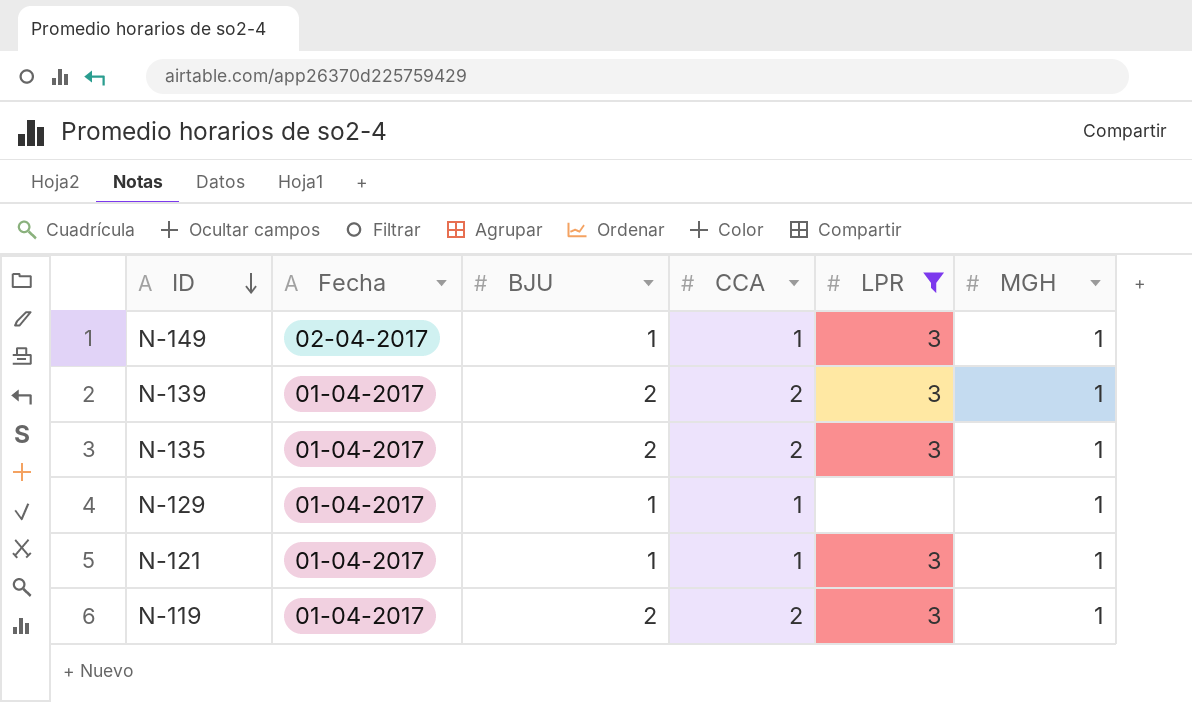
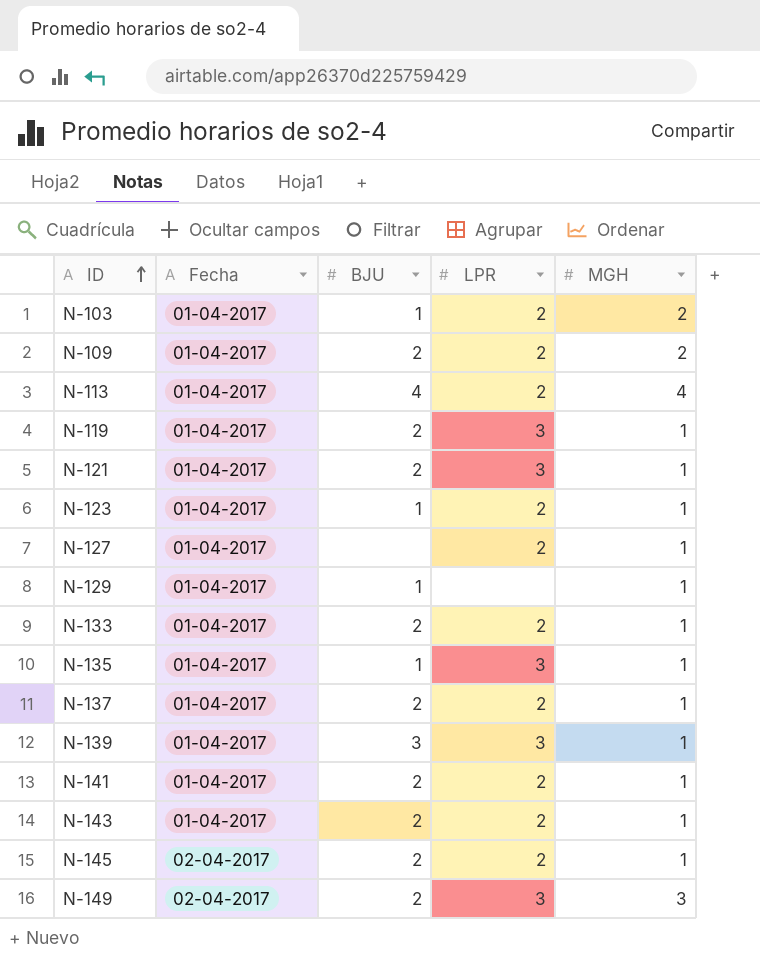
filter: LPR != 2 -> none
row order: ID descending -> ID ascending
column CCA | position: 4 -> none
N-121 | BJU: 1 -> 2
N-135 | BJU: 2 -> 1
N-139 | BJU: 2 -> 3
N-149 | BJU: 1 -> 2
N-149 | MGH: 1 -> 3

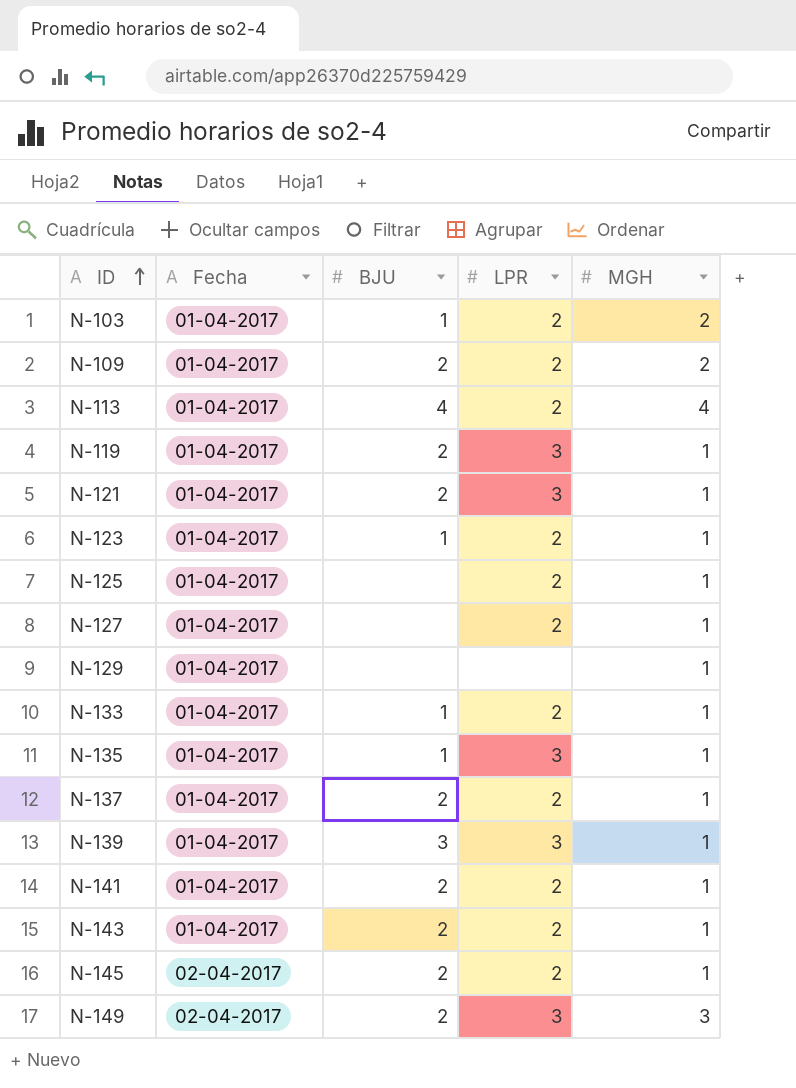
row N-125: none -> 01-04-2017 | none | 2 | 1
N-129 | BJU: 1 -> none
N-133 | BJU: 2 -> 1

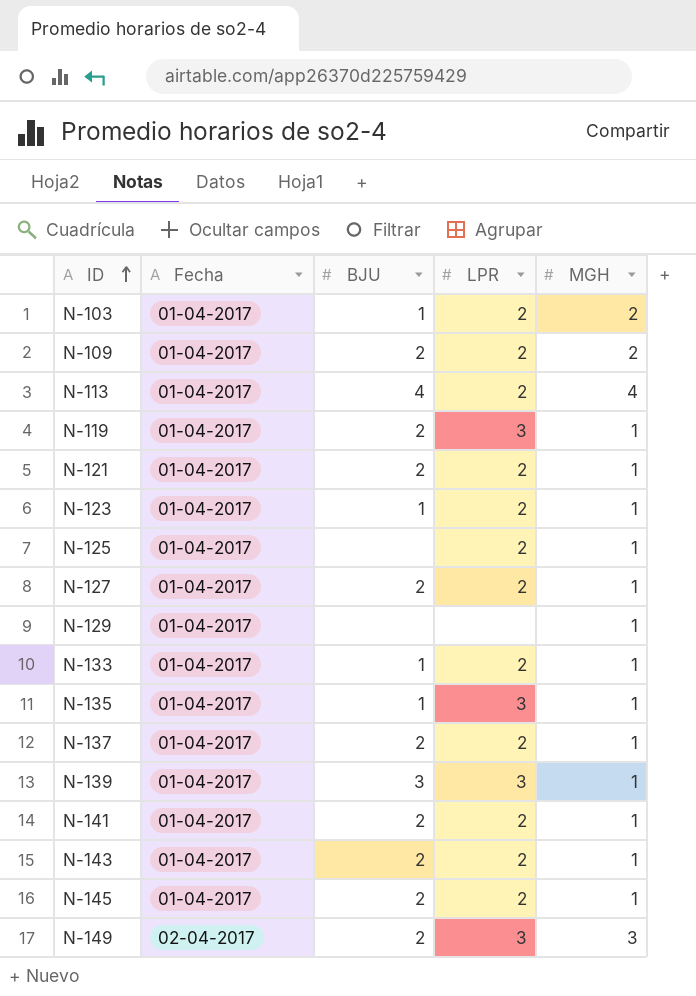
N-121 | LPR: 3 -> 2
N-127 | BJU: none -> 2
N-145 | Fecha: 02-04-2017 -> 01-04-2017

